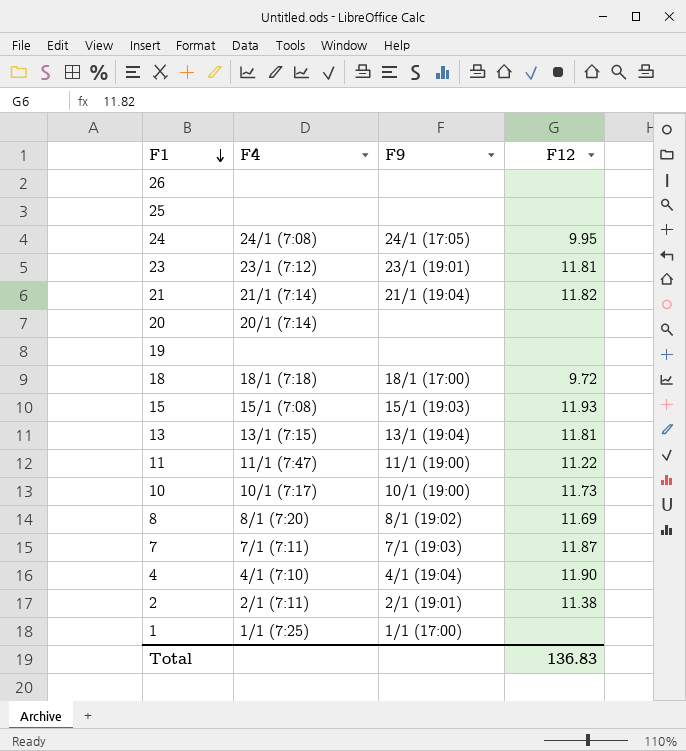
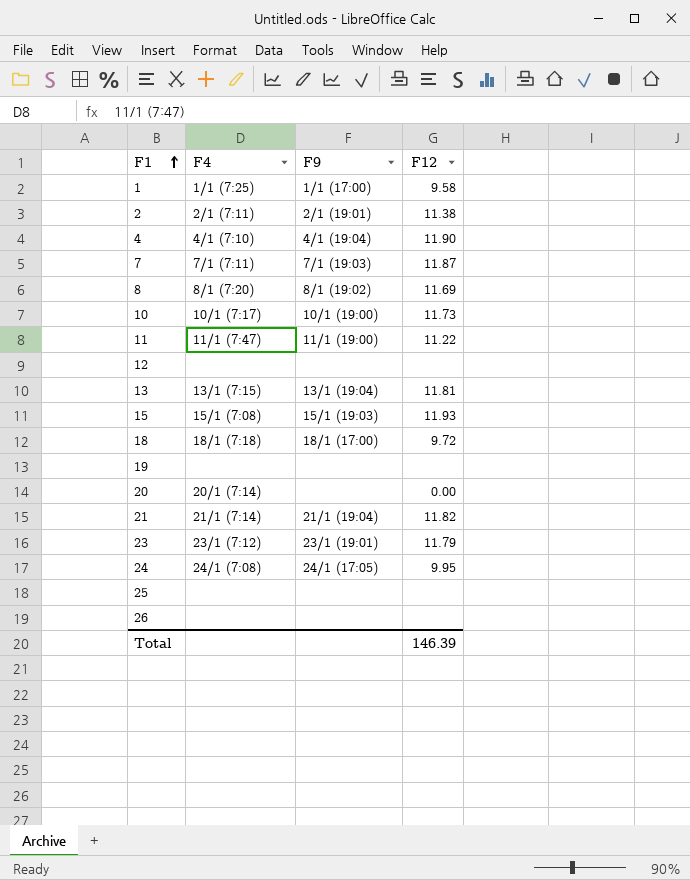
row order: F1 descending -> F1 ascending
1 | F12: none -> 9.58
row 12: none -> none | none | none
20 | F12: none -> 0.00
23 | F12: 11.81 -> 11.79
Total | F12: 136.83 -> 146.39

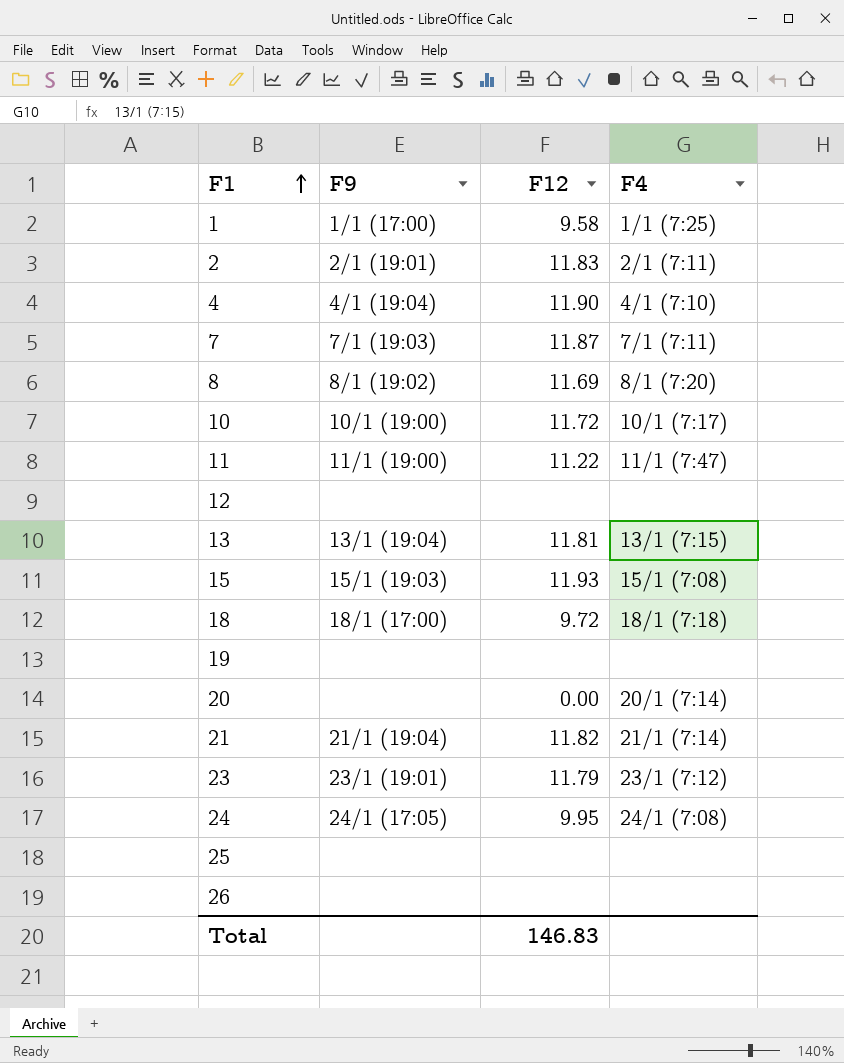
column F4 | position: 2 -> 4
2 | F12: 11.38 -> 11.83
10 | F12: 11.73 -> 11.72
Total | F12: 146.39 -> 146.83

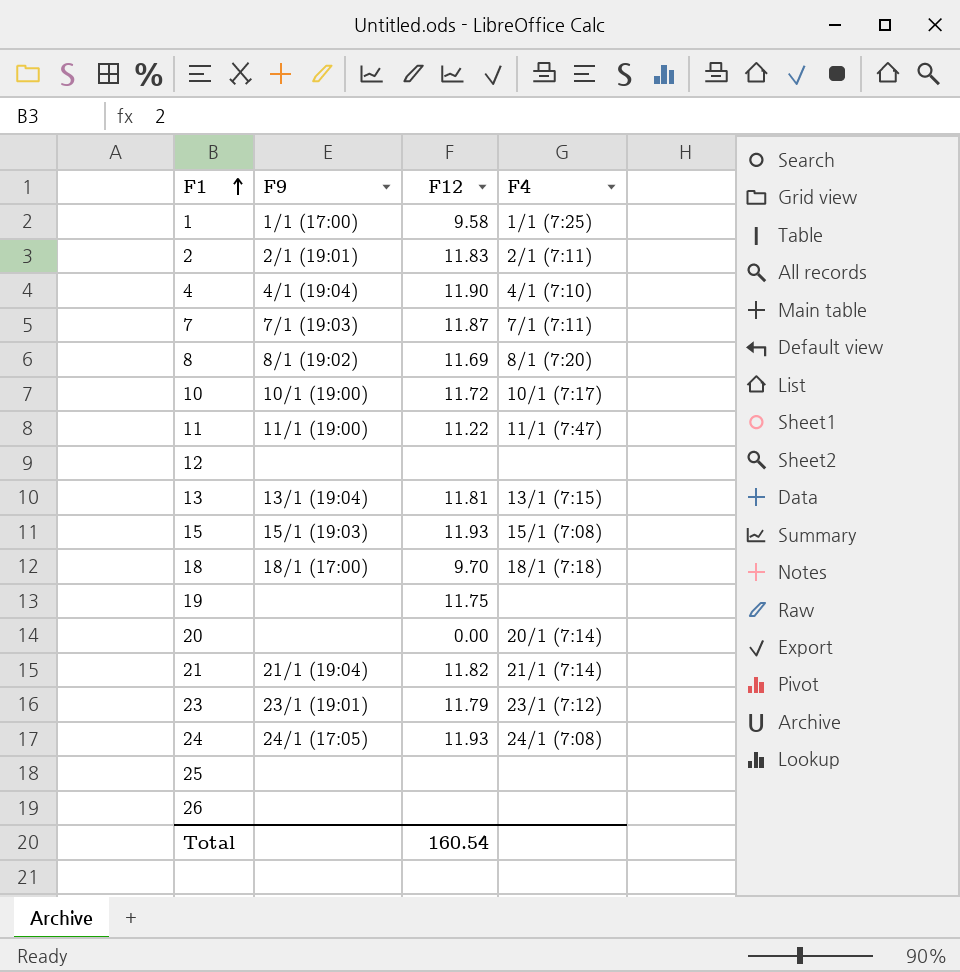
18 | F12: 9.72 -> 9.70
19 | F12: none -> 11.75
24 | F12: 9.95 -> 11.93
Total | F12: 146.83 -> 160.54

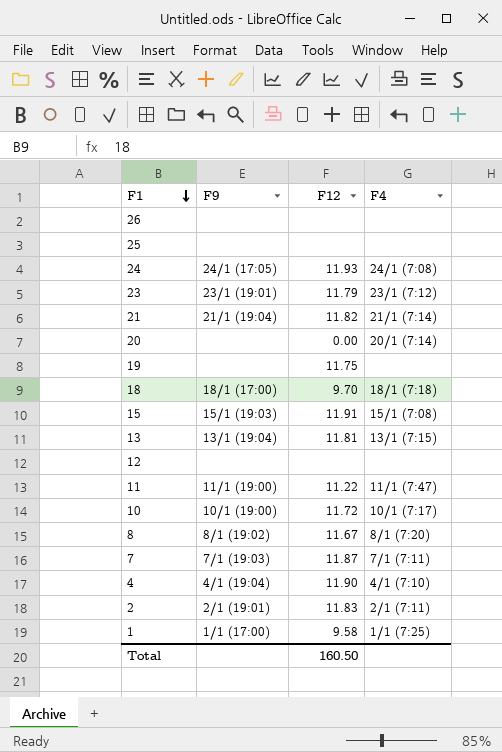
row order: F1 ascending -> F1 descending
15 | F12: 11.93 -> 11.91
8 | F12: 11.69 -> 11.67
Total | F12: 160.54 -> 160.50

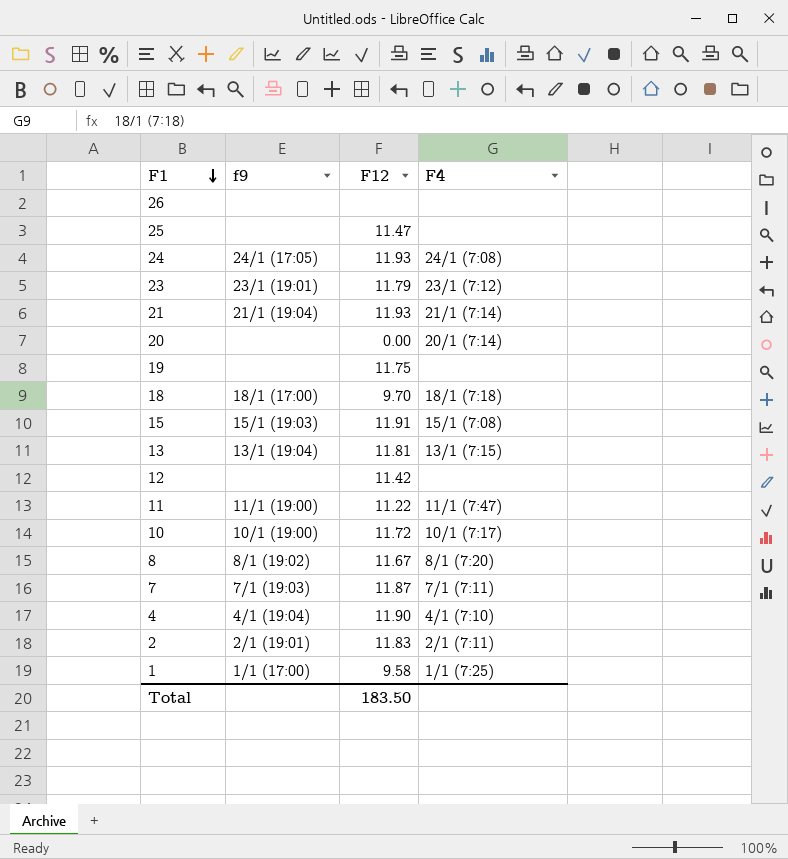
column name: F9 -> f9
25 | F12: none -> 11.47
21 | F12: 11.82 -> 11.93
12 | F12: none -> 11.42
Total | F12: 160.50 -> 183.50

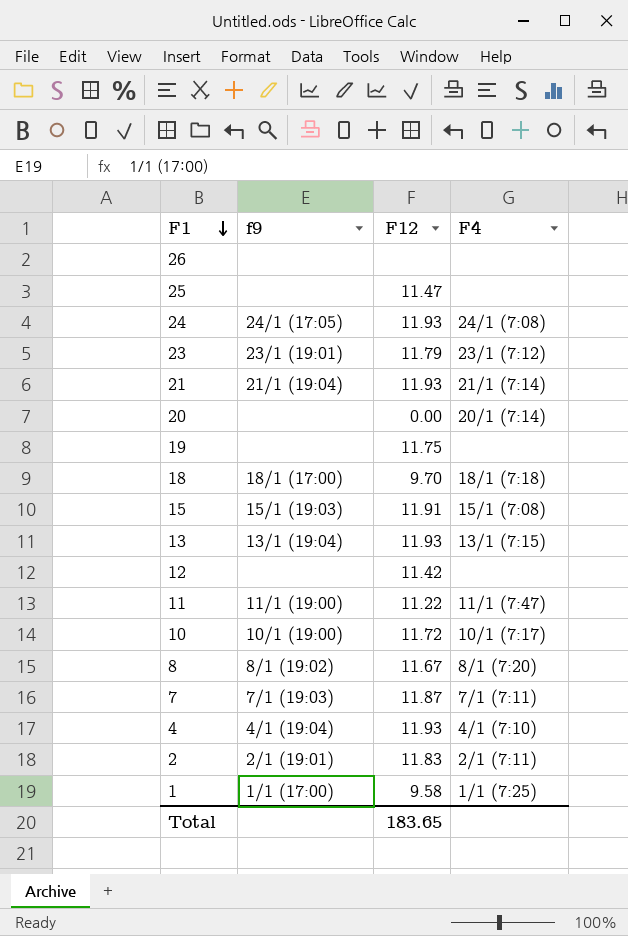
13 | F12: 11.81 -> 11.93
4 | F12: 11.90 -> 11.93
Total | F12: 183.50 -> 183.65

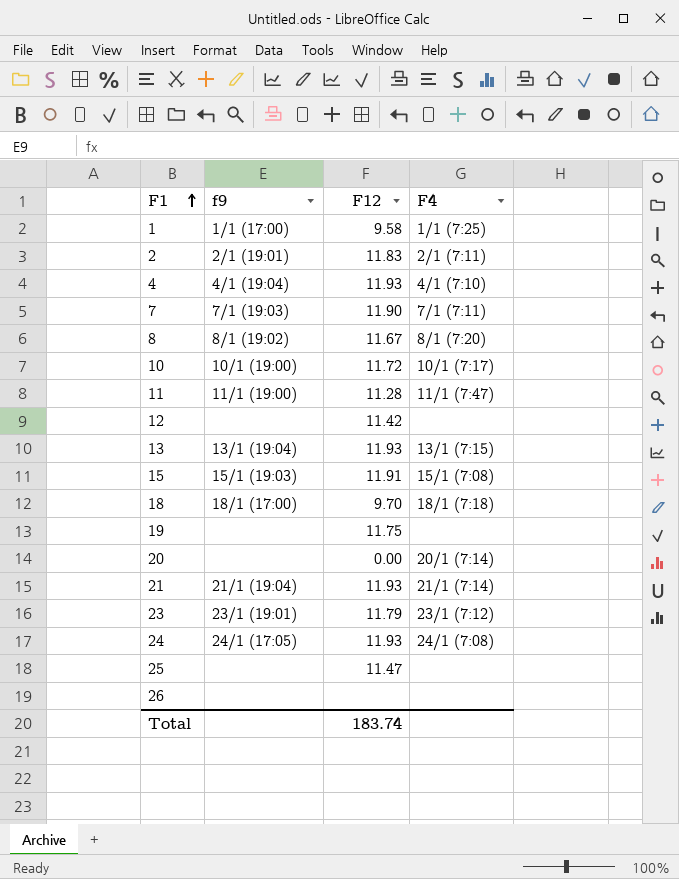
row order: F1 descending -> F1 ascending
7 | F12: 11.87 -> 11.90
11 | F12: 11.22 -> 11.28
Total | F12: 183.65 -> 183.74

